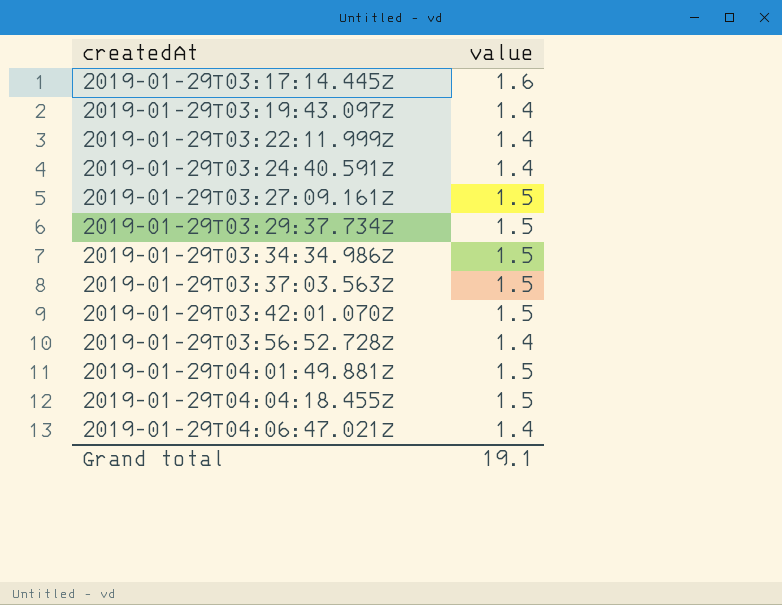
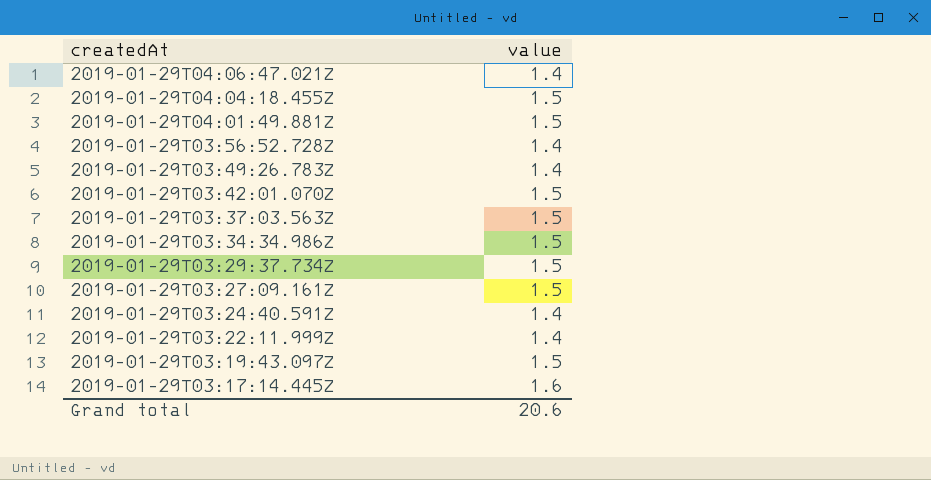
row order: createdAt ascending -> createdAt descending
row 2019-01-29T03:49:26.783Z: none -> 1.4
2019-01-29T03:19:43.097Z | value: 1.4 -> 1.5
Grand total | value: 19.1 -> 20.6

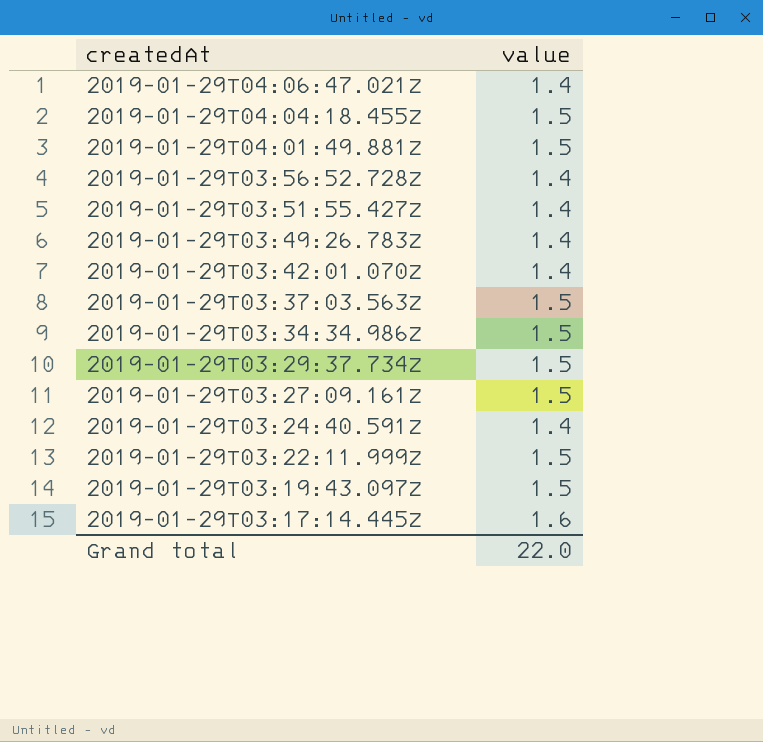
row 2019-01-29T03:51:55.427Z: none -> 1.4
2019-01-29T03:42:01.070Z | value: 1.5 -> 1.4
2019-01-29T03:22:11.999Z | value: 1.4 -> 1.5
Grand total | value: 20.6 -> 22.0

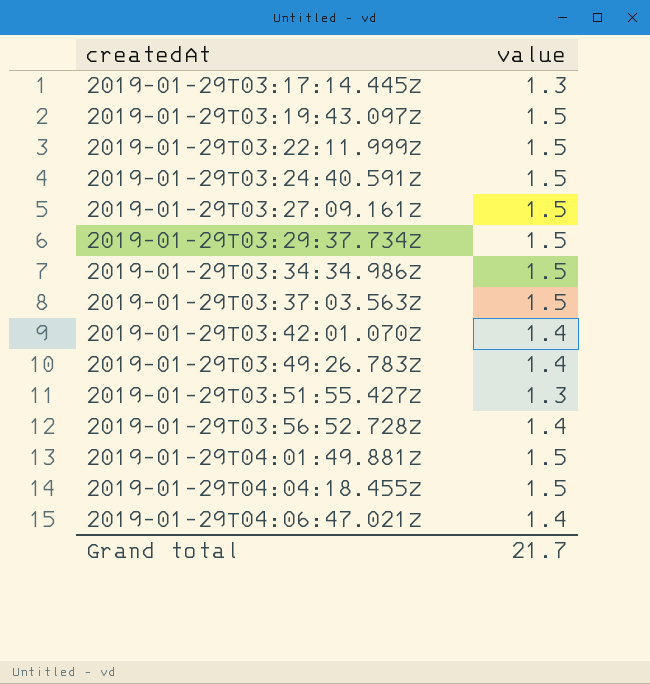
row order: createdAt descending -> createdAt ascending
2019-01-29T03:17:14.445Z | value: 1.6 -> 1.3
2019-01-29T03:24:40.591Z | value: 1.4 -> 1.5
2019-01-29T03:51:55.427Z | value: 1.4 -> 1.3
Grand total | value: 22.0 -> 21.7

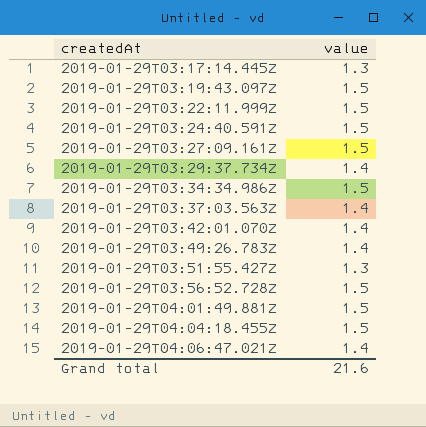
2019-01-29T03:29:37.734Z | value: 1.5 -> 1.4
2019-01-29T03:37:03.563Z | value: 1.5 -> 1.4
2019-01-29T03:56:52.728Z | value: 1.4 -> 1.5
Grand total | value: 21.7 -> 21.6

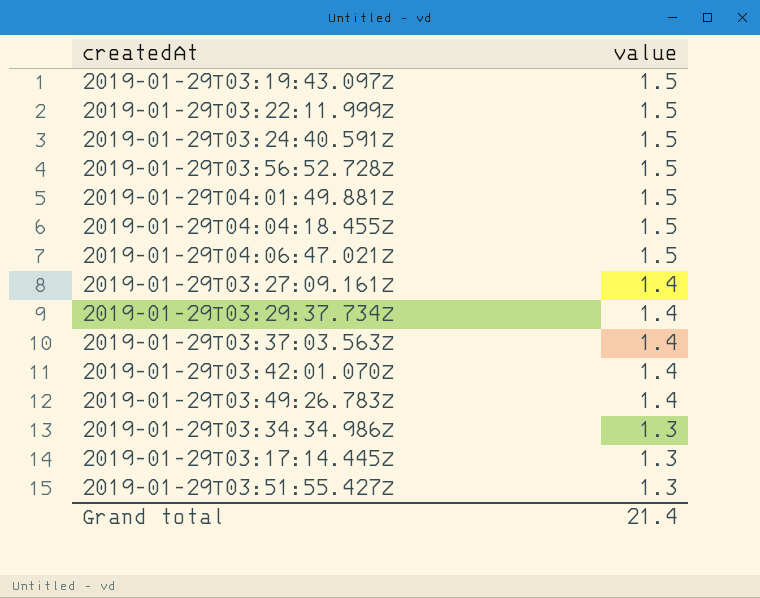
row order: createdAt ascending -> value descending
2019-01-29T04:06:47.021Z | value: 1.4 -> 1.5
2019-01-29T03:27:09.161Z | value: 1.5 -> 1.4
2019-01-29T03:34:34.986Z | value: 1.5 -> 1.3
Grand total | value: 21.6 -> 21.4

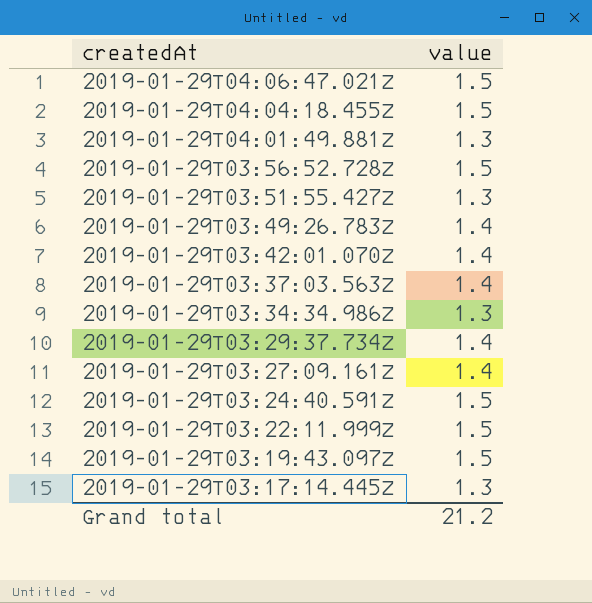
row order: value descending -> createdAt descending
2019-01-29T04:01:49.881Z | value: 1.5 -> 1.3
Grand total | value: 21.4 -> 21.2

